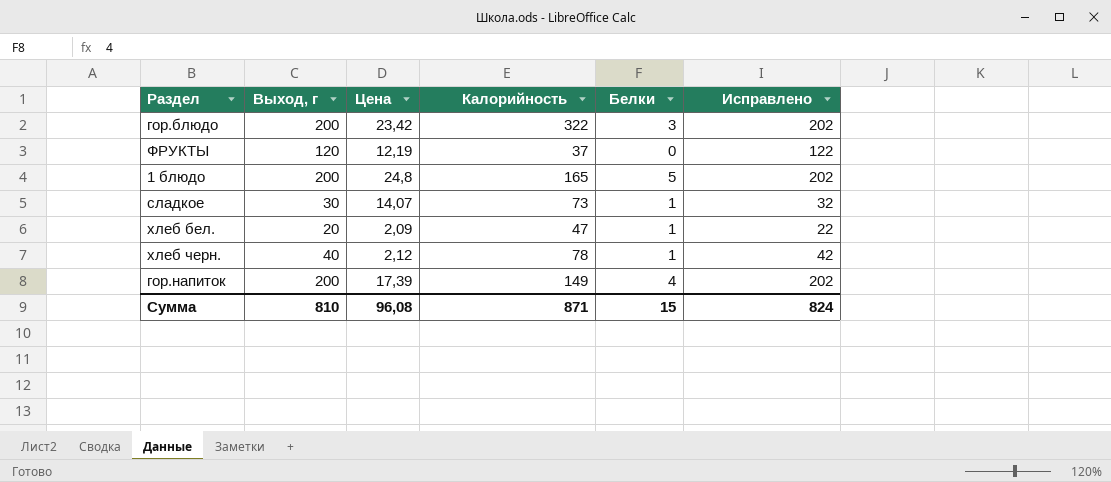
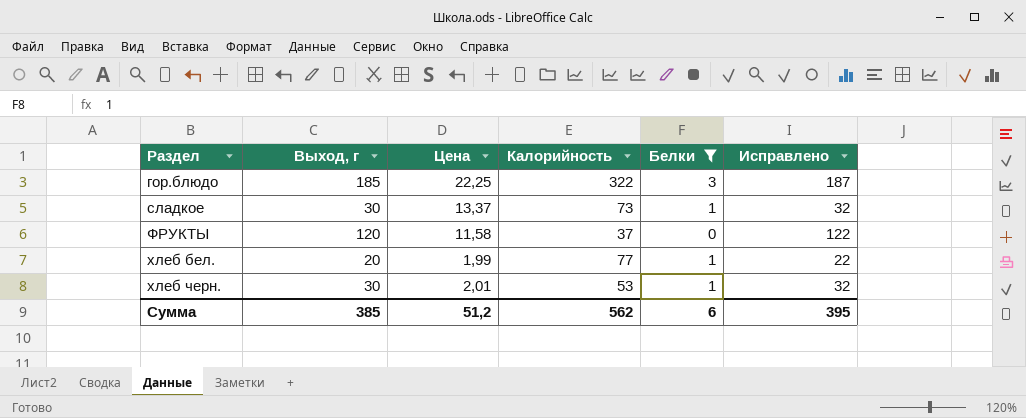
filter: none -> Белки <= 3
row order: none -> Раздел ascending
гор.блюдо | Выход, г: 200 -> 185
гор.блюдо | Цена: 23,42 -> 22,25
гор.блюдо | Исправлено: 202 -> 187
сладкое | Цена: 14,07 -> 13,37
ФРУКТЫ | Цена: 12,19 -> 11,58
хлеб бел. | Цена: 2,09 -> 1,99
хлеб бел. | Калорийность: 47 -> 77
хлеб черн. | Выход, г: 40 -> 30
хлеб черн. | Цена: 2,12 -> 2,01
хлеб черн. | Калорийность: 78 -> 53
хлеб черн. | Исправлено: 42 -> 32
Сумма | Выход, г: 810 -> 385
Сумма | Цена: 96,08 -> 51,2
Сумма | Калорийность: 871 -> 562
Сумма | Белки: 15 -> 6
Сумма | Исправлено: 824 -> 395

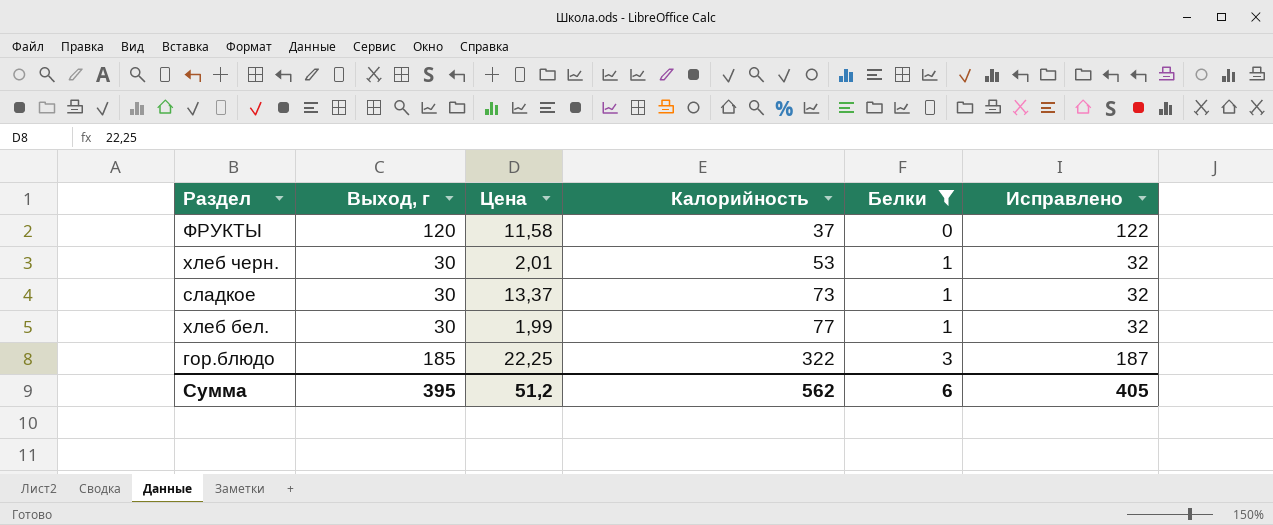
row order: Раздел ascending -> Калорийность ascending
хлеб бел. | Выход, г: 20 -> 30
хлеб бел. | Исправлено: 22 -> 32
Сумма | Выход, г: 385 -> 395
Сумма | Исправлено: 395 -> 405

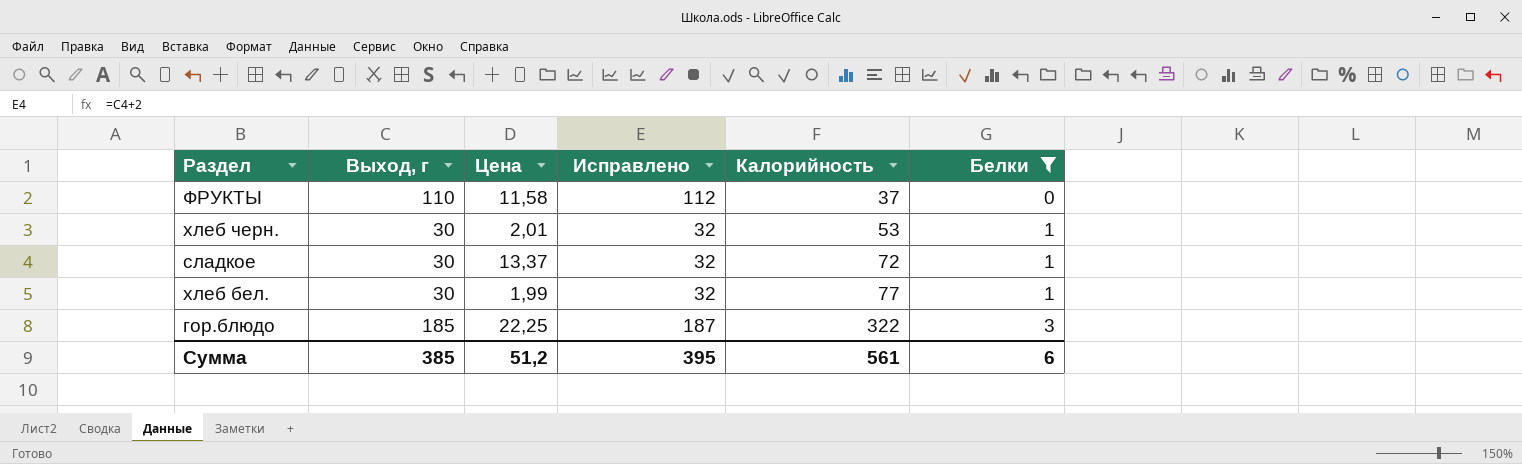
column Исправлено | position: 6 -> 4
ФРУКТЫ | Выход, г: 120 -> 110
ФРУКТЫ | Исправлено: 122 -> 112
сладкое | Калорийность: 73 -> 72
Сумма | Выход, г: 395 -> 385
Сумма | Исправлено: 405 -> 395
Сумма | Калорийность: 562 -> 561

